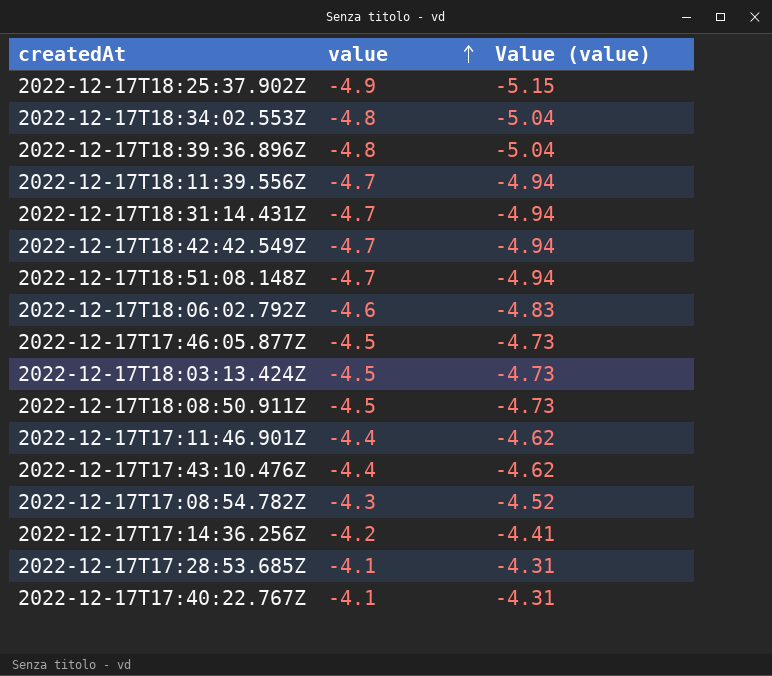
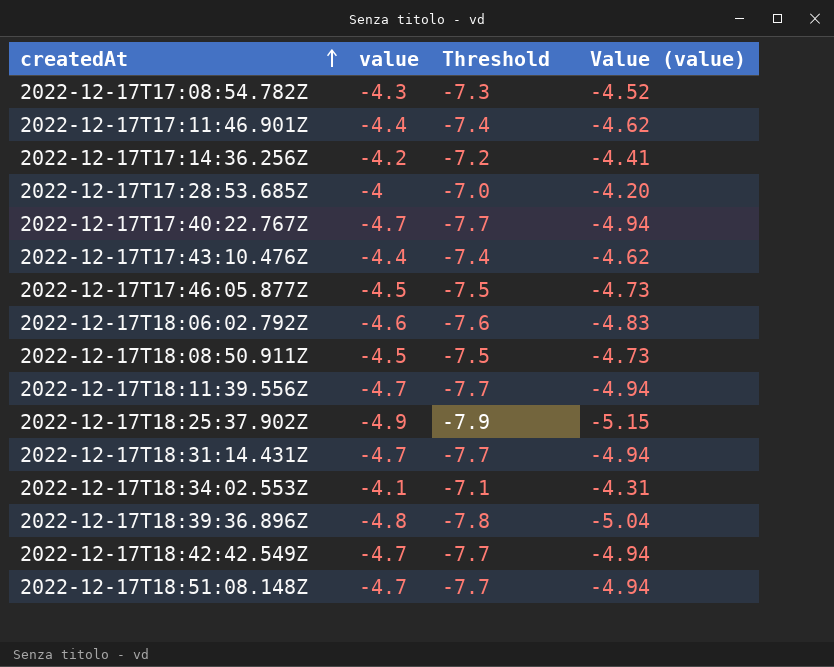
row order: value ascending -> createdAt ascending
column Threshold | formula: none -> [value] - 3
row 2022-12-17T18:03:13.424Z: -4.5 | -4.73 -> none
2022-12-17T17:28:53.685Z | value: -4.1 -> -4
2022-12-17T17:28:53.685Z | Value (value): -4.31 -> -4.20
2022-12-17T17:40:22.767Z | value: -4.1 -> -4.7
2022-12-17T17:40:22.767Z | Value (value): -4.31 -> -4.94
2022-12-17T18:34:02.553Z | value: -4.8 -> -4.1
2022-12-17T18:34:02.553Z | Value (value): -5.04 -> -4.31

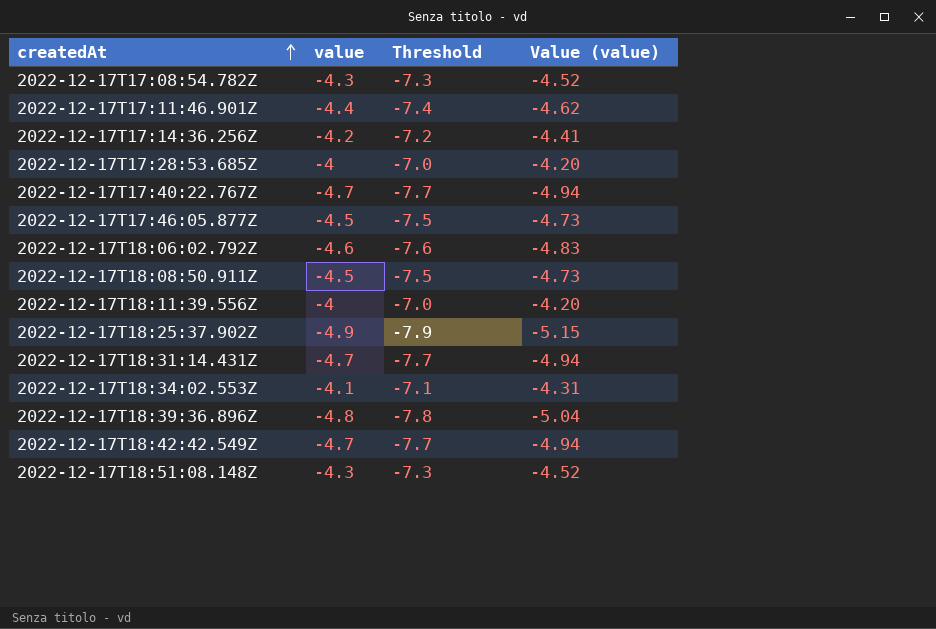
row 2022-12-17T17:43:10.476Z: -4.4 | -7.4 | -4.62 -> none
2022-12-17T18:11:39.556Z | value: -4.7 -> -4
2022-12-17T18:11:39.556Z | Threshold: -7.7 -> -7.0
2022-12-17T18:11:39.556Z | Value (value): -4.94 -> -4.20
2022-12-17T18:51:08.148Z | value: -4.7 -> -4.3
2022-12-17T18:51:08.148Z | Threshold: -7.7 -> -7.3
2022-12-17T18:51:08.148Z | Value (value): -4.94 -> -4.52

